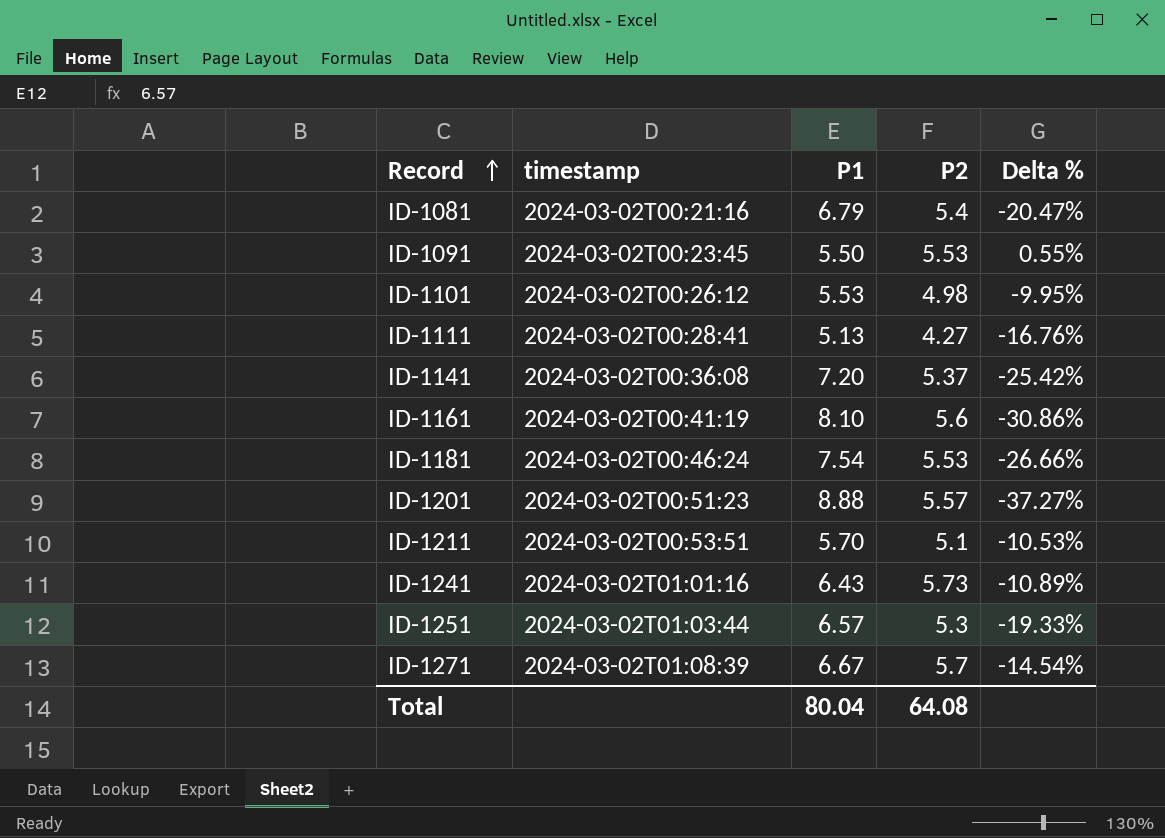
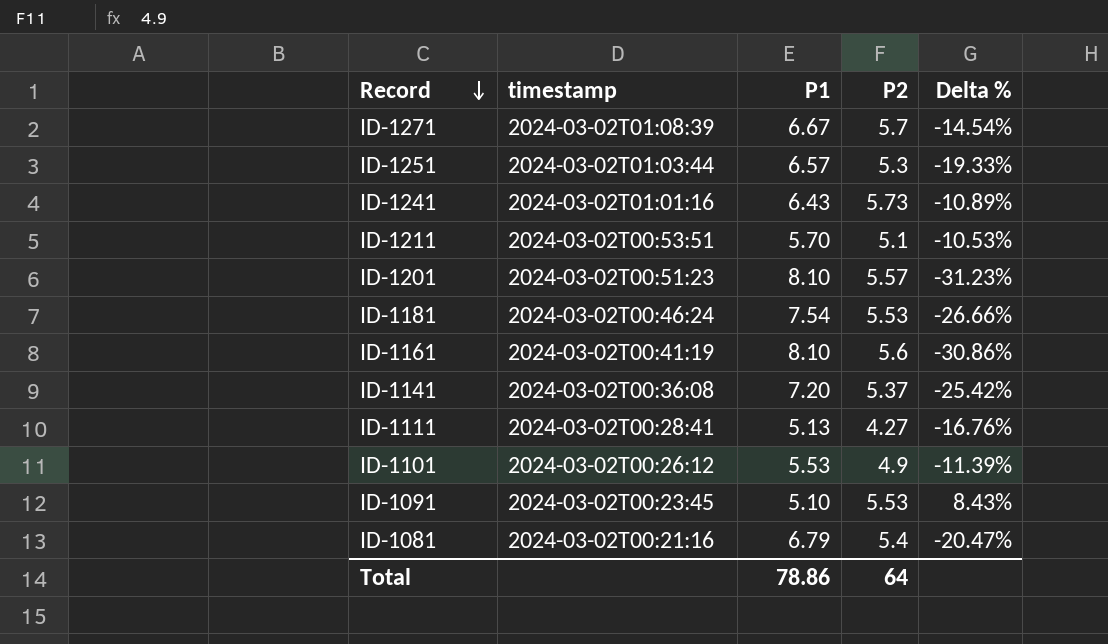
row order: Record ascending -> Record descending
ID-1201 | P1: 8.88 -> 8.10
ID-1201 | Delta %: -37.27% -> -31.23%
ID-1101 | P2: 4.98 -> 4.9
ID-1101 | Delta %: -9.95% -> -11.39%
ID-1091 | P1: 5.50 -> 5.10
ID-1091 | Delta %: 0.55% -> 8.43%
Total | P1: 80.04 -> 78.86
Total | P2: 64.08 -> 64

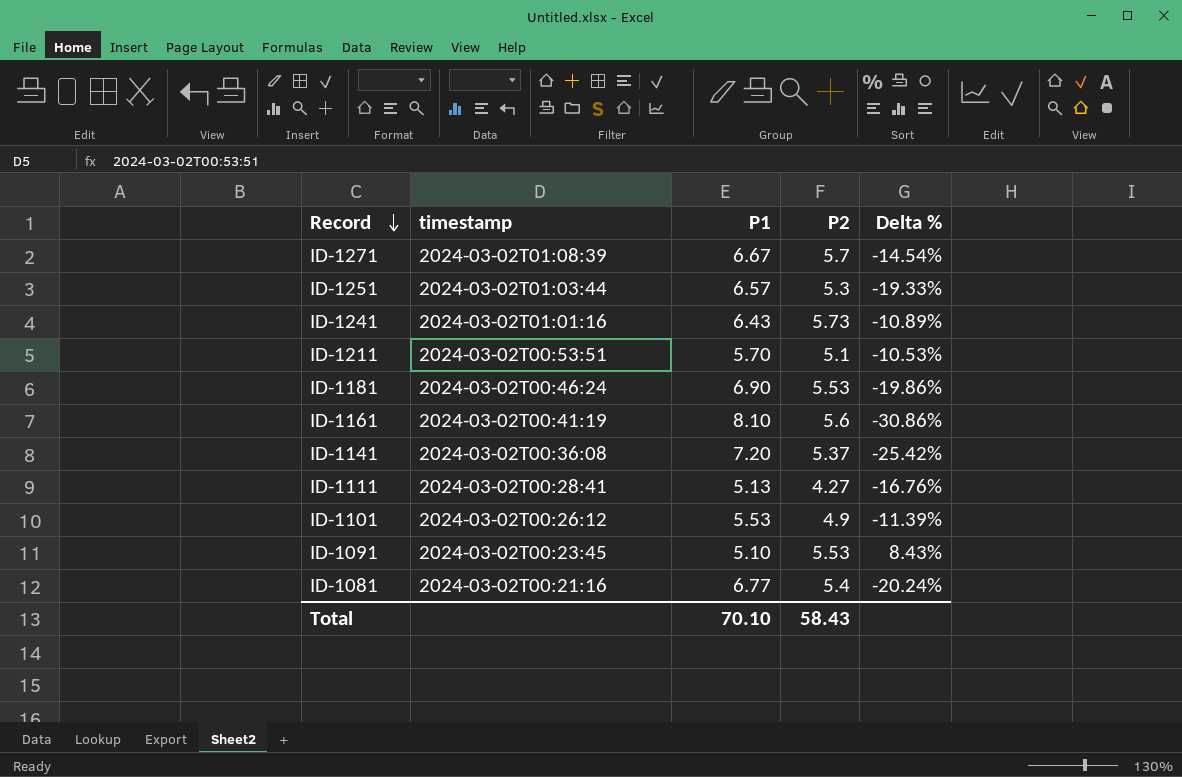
row ID-1201: 2024-03-02T00:51:23 | 8.10 | 5.57 | -31.23% -> none
ID-1181 | P1: 7.54 -> 6.90
ID-1181 | Delta %: -26.66% -> -19.86%
ID-1081 | P1: 6.79 -> 6.77
ID-1081 | Delta %: -20.47% -> -20.24%
Total | P1: 78.86 -> 70.10
Total | P2: 64 -> 58.43

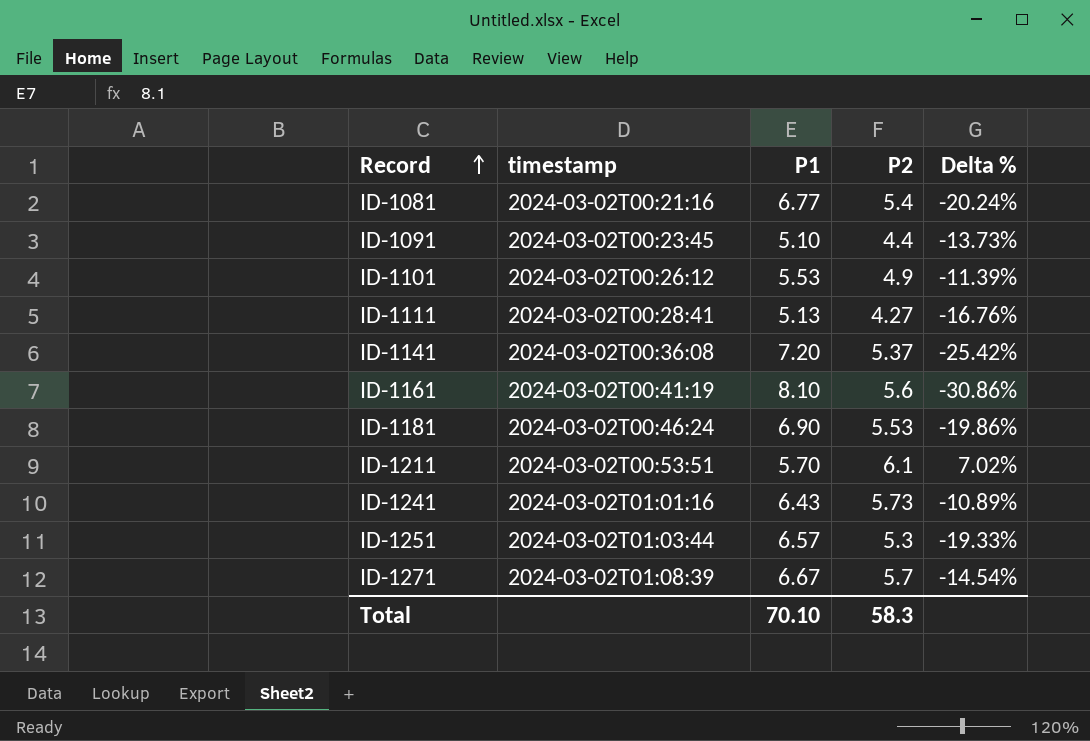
row order: Record descending -> Record ascending
ID-1091 | P2: 5.53 -> 4.4
ID-1091 | Delta %: 8.43% -> -13.73%
ID-1211 | P2: 5.1 -> 6.1
ID-1211 | Delta %: -10.53% -> 7.02%
Total | P2: 58.43 -> 58.3

